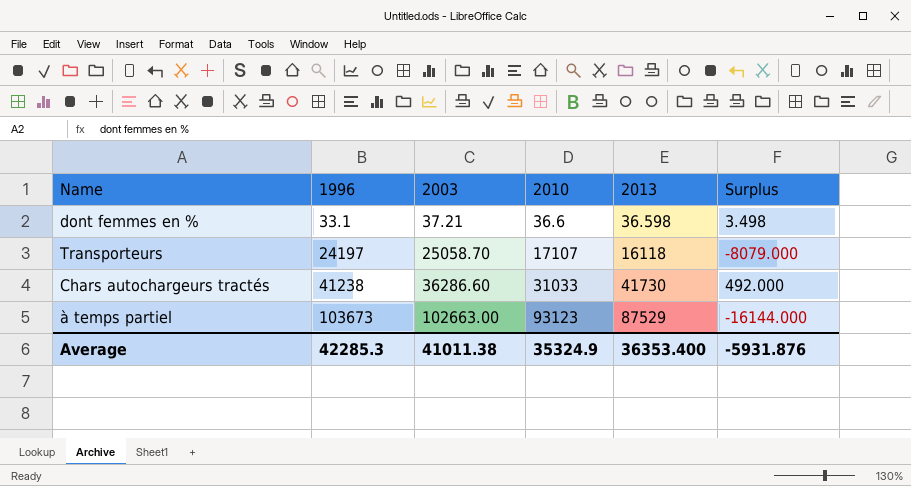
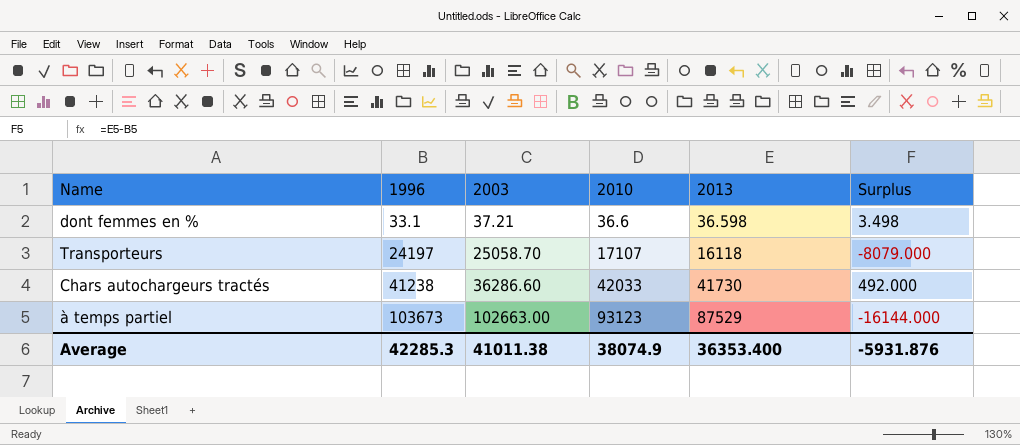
Chars autochargeurs tractés | 2010: 31033 -> 42033
Average | 2010: 35324.9 -> 38074.9

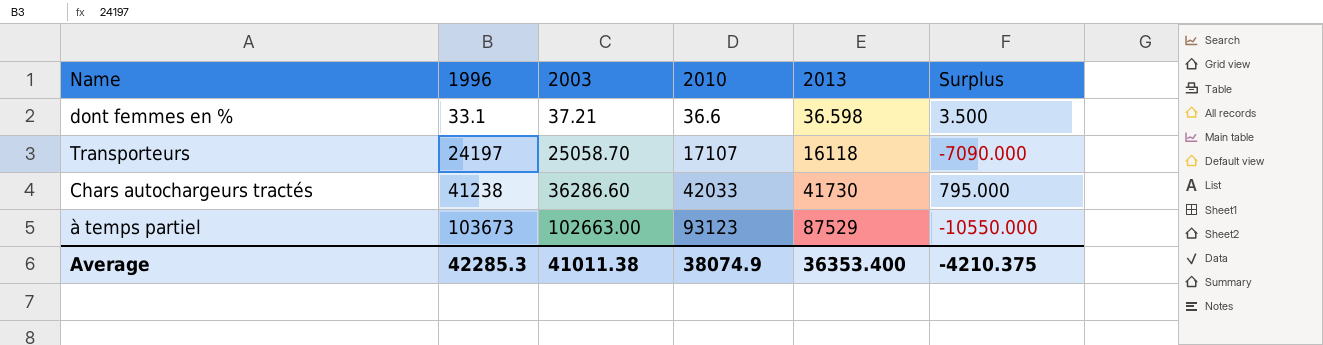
column Surplus | formula: [2013] - [1996] -> [2010] - [1996]
Average | Surplus: -5931.876 -> -4210.375

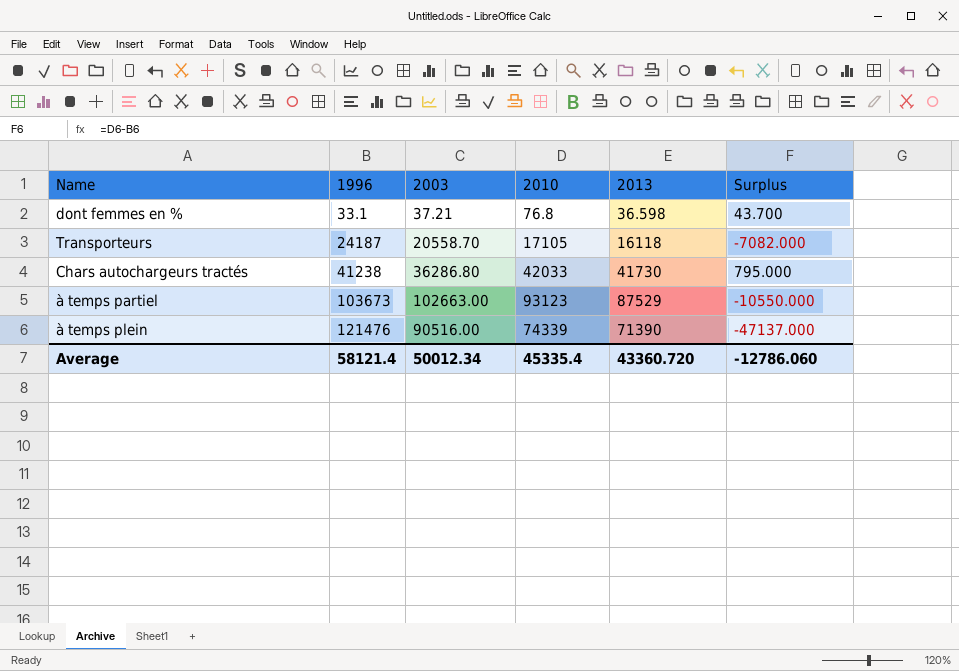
dont femmes en % | 2010: 36.6 -> 76.8
dont femmes en % | Surplus: 3.500 -> 43.700
Transporteurs | 1996: 24197 -> 24187
Transporteurs | 2003: 25058.70 -> 20558.70
Transporteurs | 2010: 17107 -> 17105
Transporteurs | Surplus: -7090.000 -> -7082.000
Chars autochargeurs tractés | 2003: 36286.60 -> 36286.80
row à temps plein: none -> 121476 | 90516.00 | 74339 | 71390 | -47137.000
Average | 1996: 42285.3 -> 58121.4
Average | 2003: 41011.38 -> 50012.34
Average | 2010: 38074.9 -> 45335.4
Average | 2013: 36353.400 -> 43360.720
Average | Surplus: -4210.375 -> -12786.060

